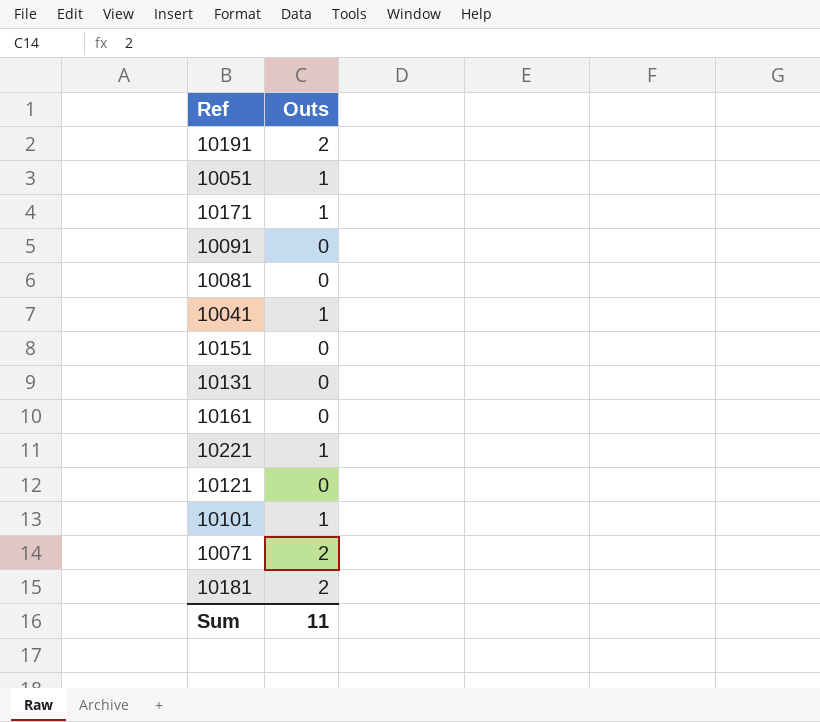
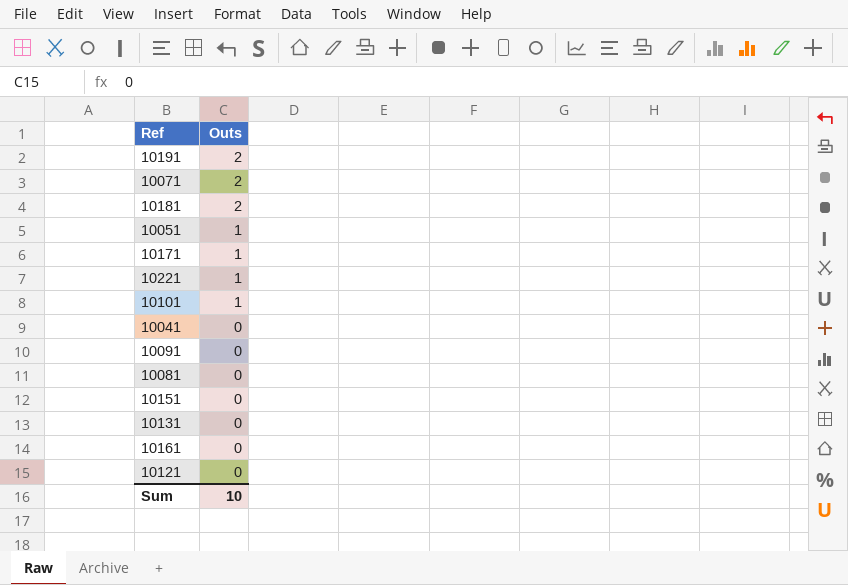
row order: none -> Outs descending
10041 | Outs: 1 -> 0
Sum | Outs: 11 -> 10

